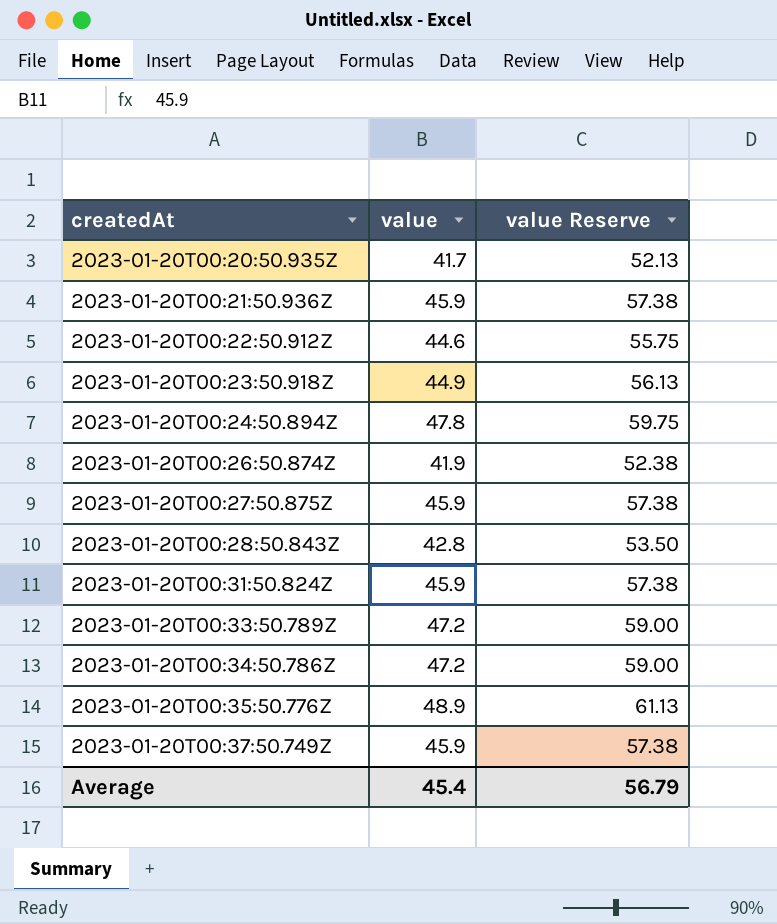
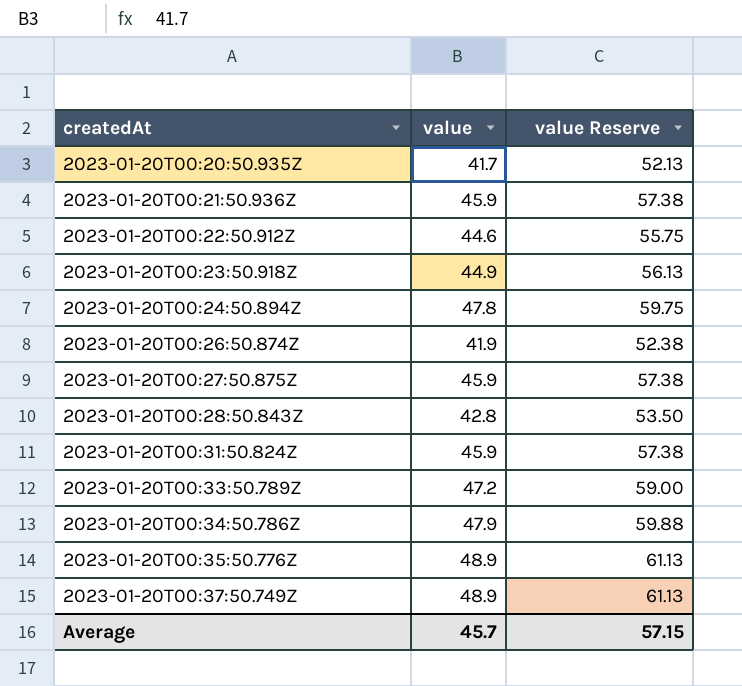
2023-01-20T00:34:50.786Z | value: 47.2 -> 47.9
2023-01-20T00:34:50.786Z | value Reserve: 59.00 -> 59.88
2023-01-20T00:37:50.749Z | value: 45.9 -> 48.9
2023-01-20T00:37:50.749Z | value Reserve: 57.38 -> 61.13
Average | value: 45.4 -> 45.7
Average | value Reserve: 56.79 -> 57.15

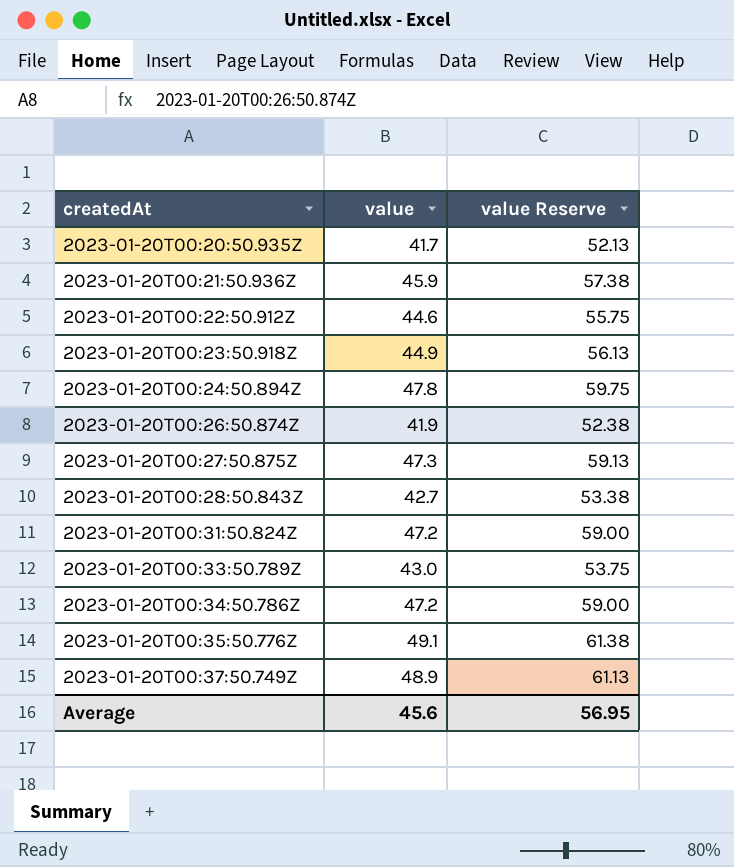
2023-01-20T00:27:50.875Z | value: 45.9 -> 47.3
2023-01-20T00:27:50.875Z | value Reserve: 57.38 -> 59.13
2023-01-20T00:28:50.843Z | value: 42.8 -> 42.7
2023-01-20T00:28:50.843Z | value Reserve: 53.50 -> 53.38
2023-01-20T00:31:50.824Z | value: 45.9 -> 47.2
2023-01-20T00:31:50.824Z | value Reserve: 57.38 -> 59.00
2023-01-20T00:33:50.789Z | value: 47.2 -> 43.0
2023-01-20T00:33:50.789Z | value Reserve: 59.00 -> 53.75
2023-01-20T00:34:50.786Z | value: 47.9 -> 47.2
2023-01-20T00:34:50.786Z | value Reserve: 59.88 -> 59.00
2023-01-20T00:35:50.776Z | value: 48.9 -> 49.1
2023-01-20T00:35:50.776Z | value Reserve: 61.13 -> 61.38
Average | value: 45.7 -> 45.6
Average | value Reserve: 57.15 -> 56.95

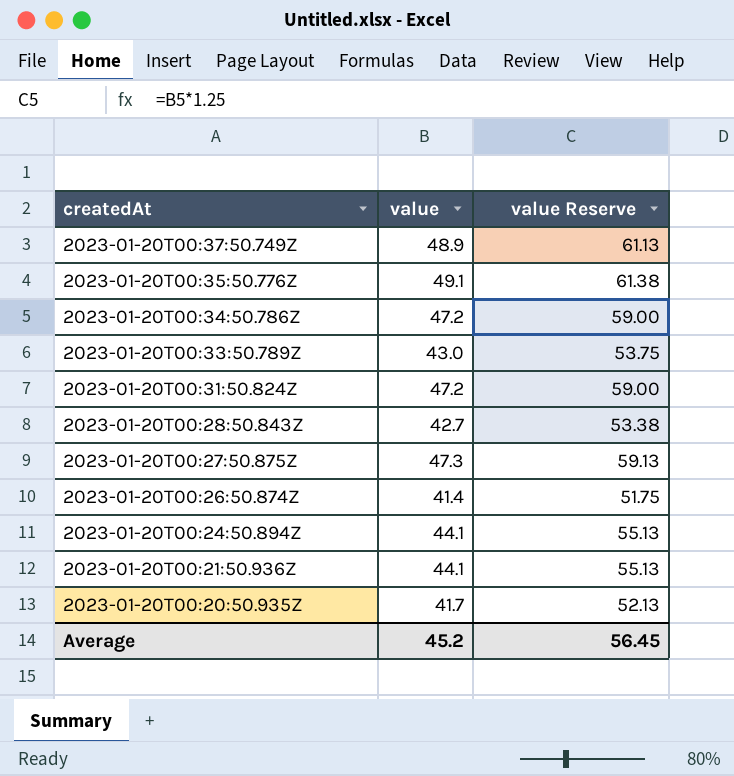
row order: createdAt ascending -> createdAt descending
row 2023-01-20T00:22:50.912Z: 44.6 | 55.75 -> none
row 2023-01-20T00:23:50.918Z: 44.9 | 56.13 -> none
2023-01-20T00:26:50.874Z | value: 41.9 -> 41.4
2023-01-20T00:26:50.874Z | value Reserve: 52.38 -> 51.75
2023-01-20T00:24:50.894Z | value: 47.8 -> 44.1
2023-01-20T00:24:50.894Z | value Reserve: 59.75 -> 55.13
2023-01-20T00:21:50.936Z | value: 45.9 -> 44.1
2023-01-20T00:21:50.936Z | value Reserve: 57.38 -> 55.13
Average | value: 45.6 -> 45.2
Average | value Reserve: 56.95 -> 56.45

